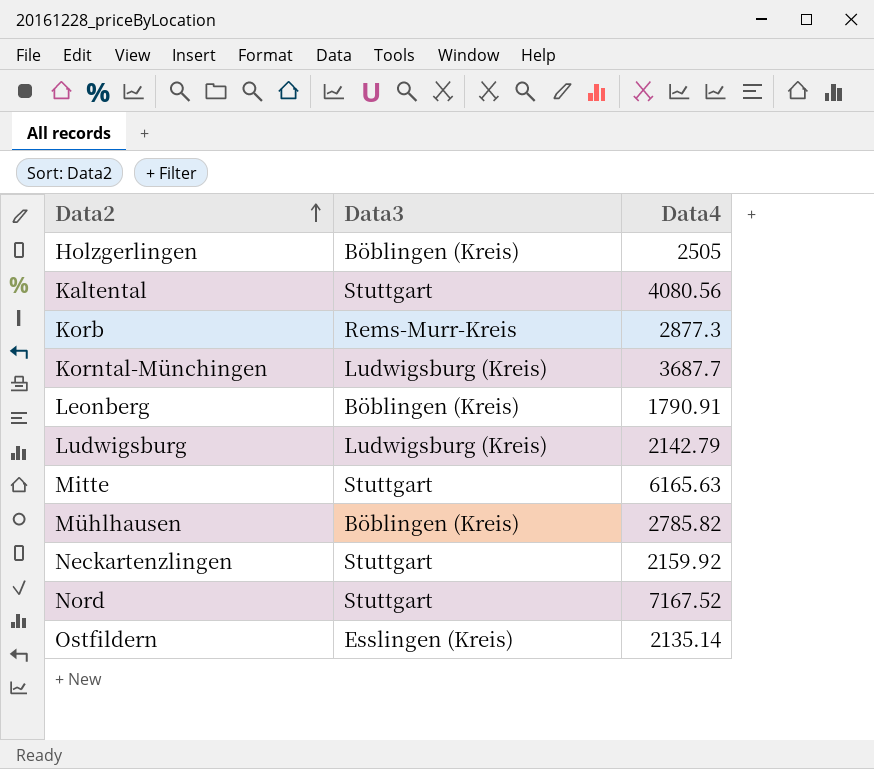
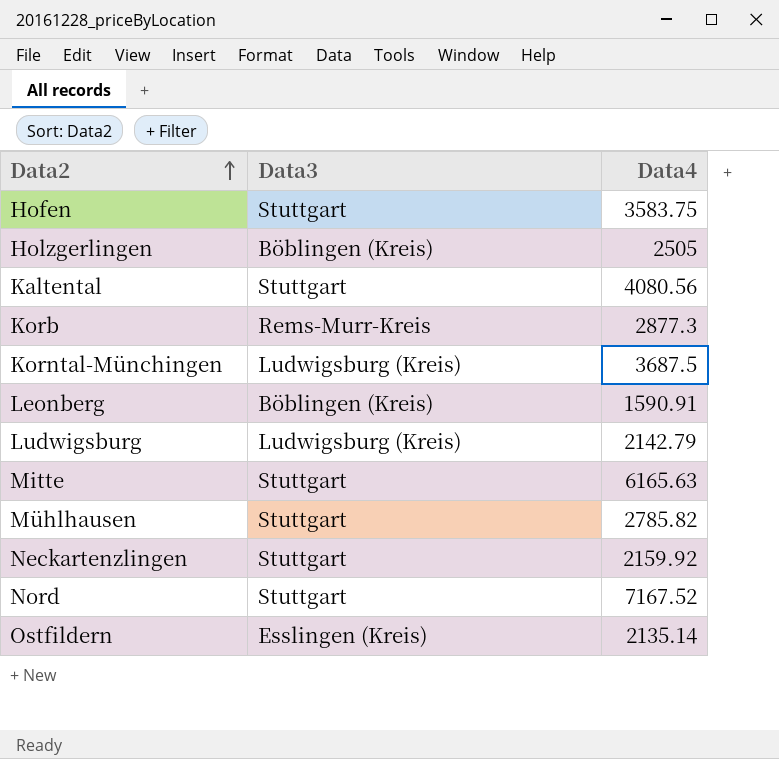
row Hofen: none -> Stuttgart | 3583.75
Korntal-Münchingen | Data4: 3687.7 -> 3687.5
Leonberg | Data4: 1790.91 -> 1590.91
Mühlhausen | Data3: Böblingen (Kreis) -> Stuttgart

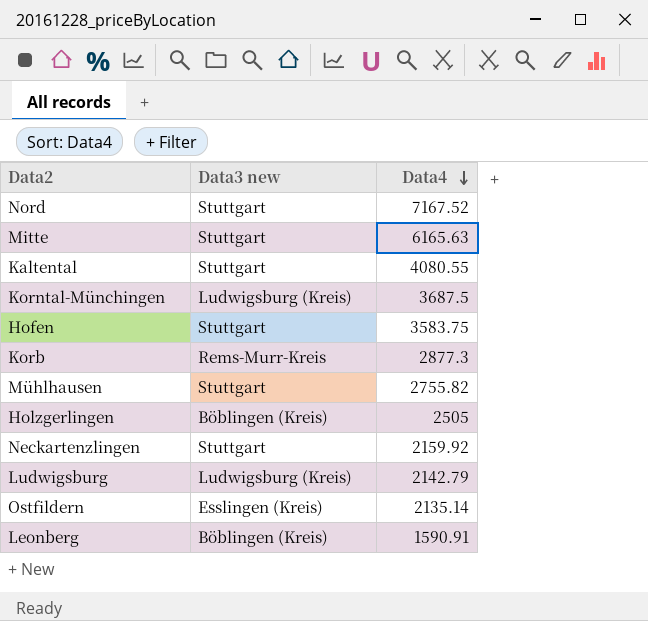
row order: Data2 ascending -> Data4 descending
column name: Data3 -> Data3 new
Kaltental | Data4: 4080.56 -> 4080.55
Mühlhausen | Data4: 2785.82 -> 2755.82

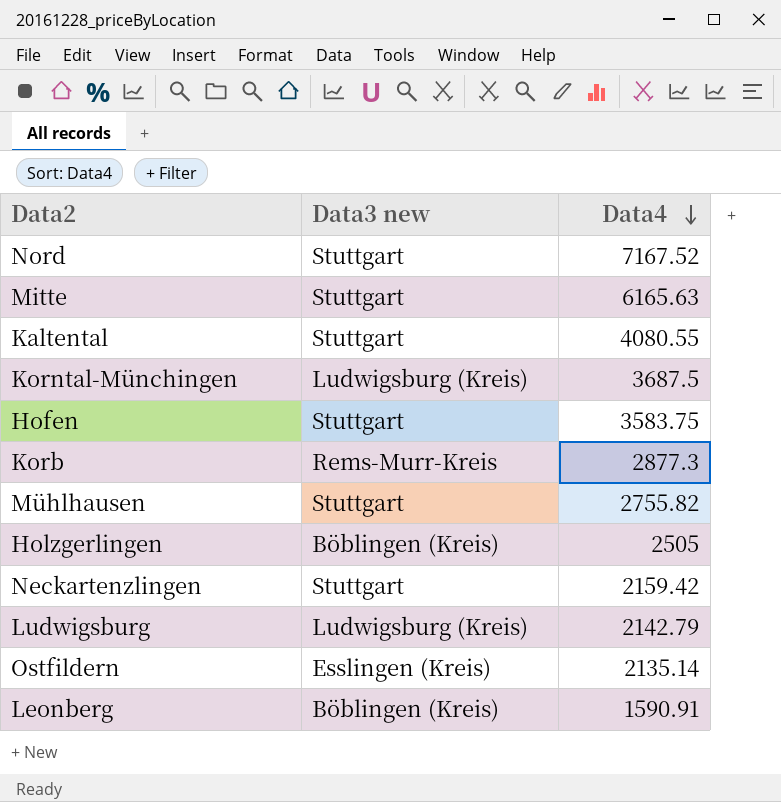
Neckartenzlingen | Data4: 2159.92 -> 2159.42

